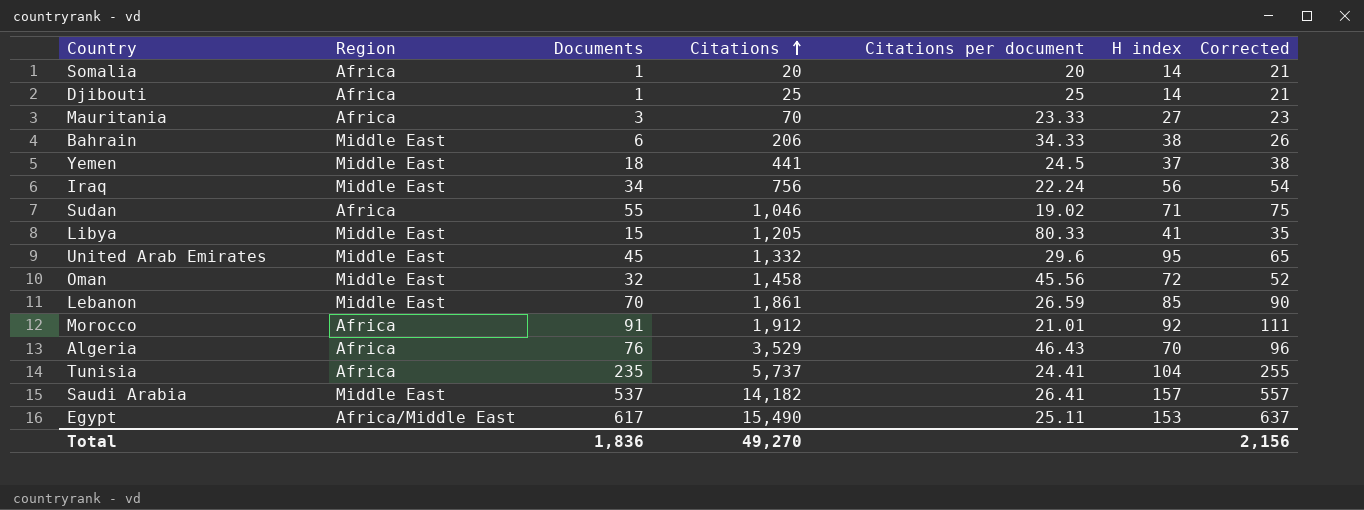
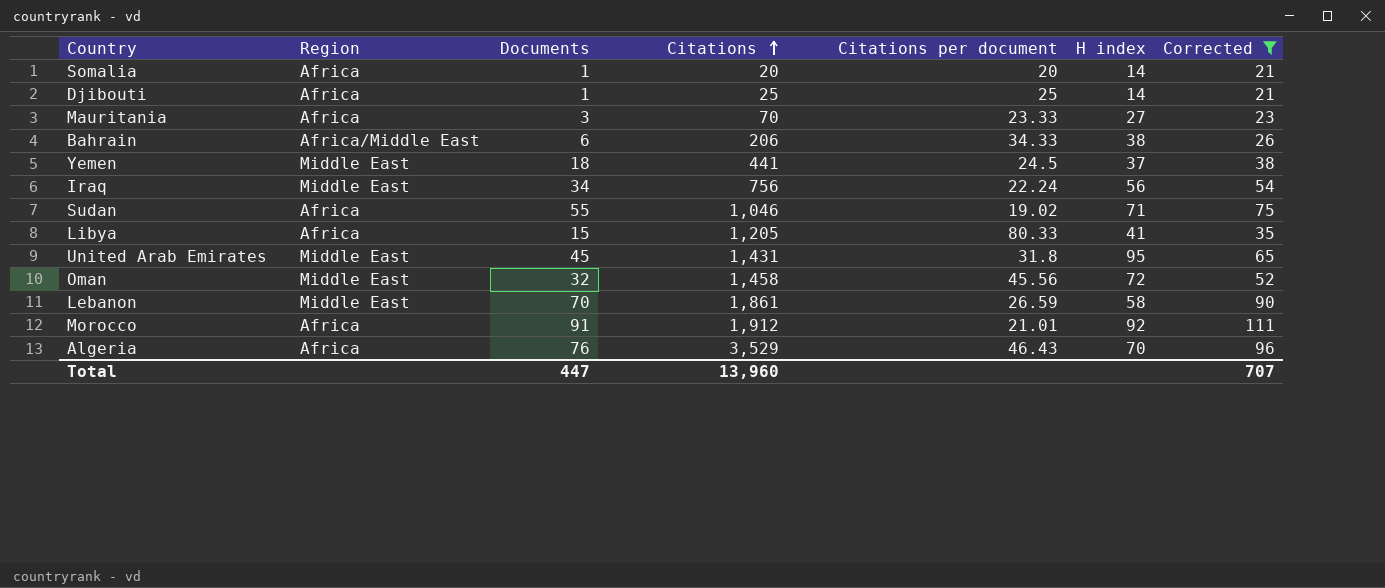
filter: none -> Corrected <= 111
Bahrain | Region: Middle East -> Africa/Middle East
Libya | Region: Middle East -> Africa
United Arab Emirates | Citations: 1,332 -> 1,431
United Arab Emirates | Citations per document: 29.6 -> 31.8
Lebanon | H index: 85 -> 58
Total | Documents: 1,836 -> 447
Total | Citations: 49,270 -> 13,960
Total | Corrected: 2,156 -> 707

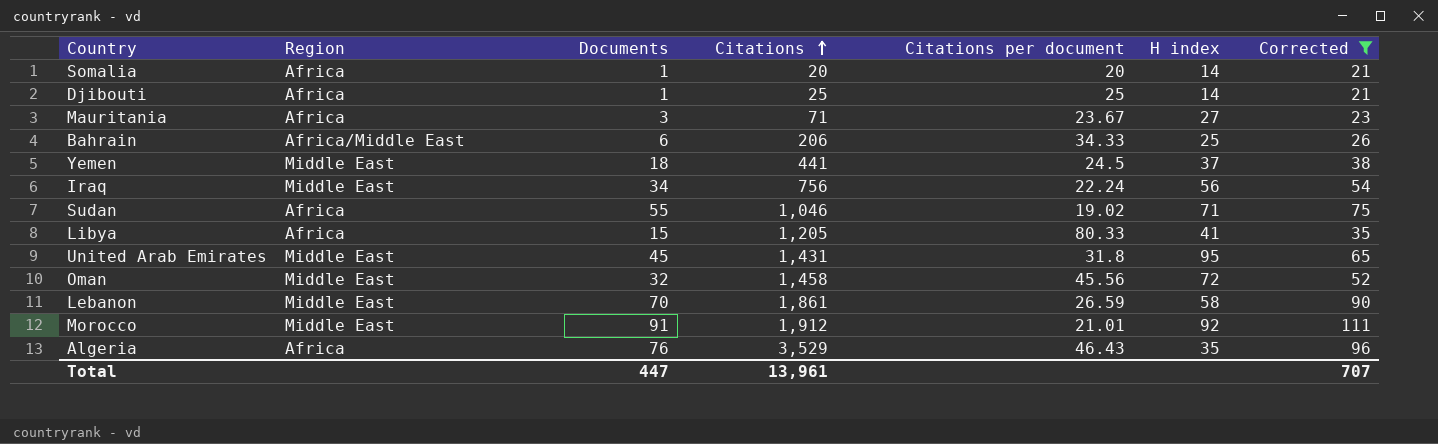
Mauritania | Citations: 70 -> 71
Mauritania | Citations per document: 23.33 -> 23.67
Bahrain | H index: 38 -> 25
Morocco | Region: Africa -> Middle East
Algeria | H index: 70 -> 35
Total | Citations: 13,960 -> 13,961

